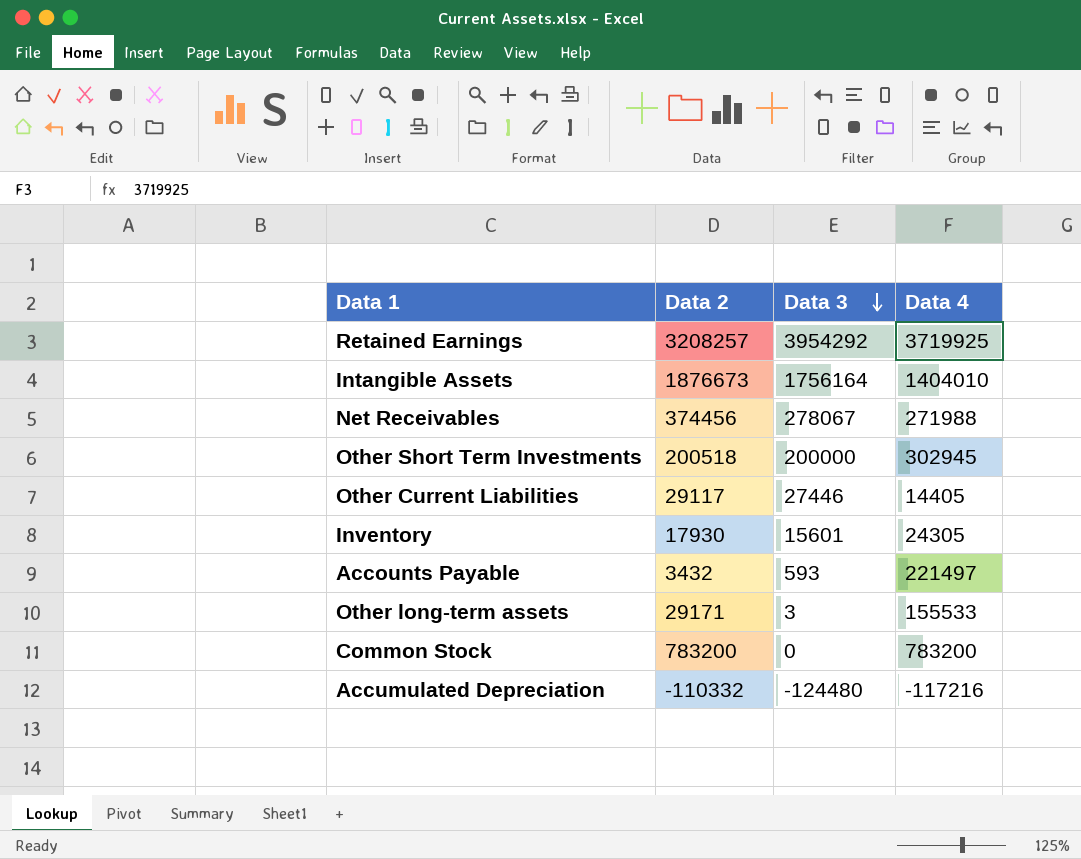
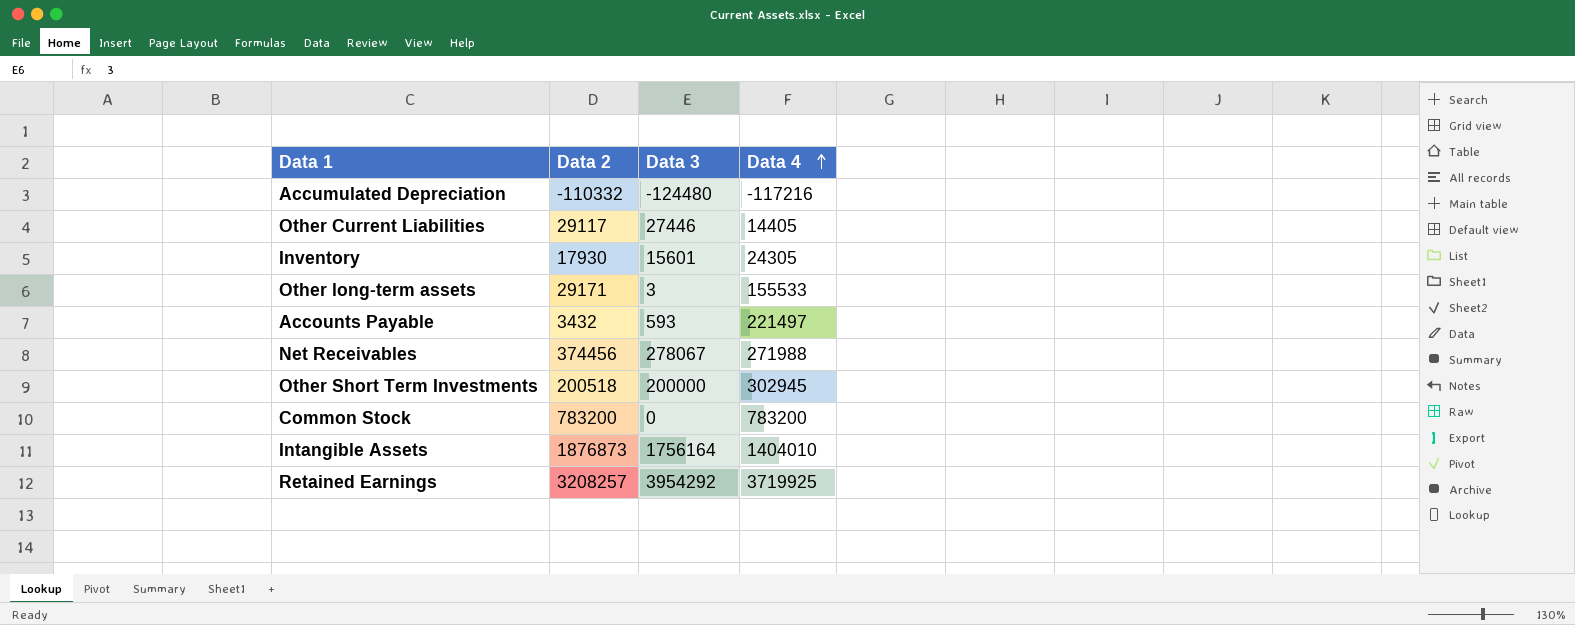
row order: Data 3 descending -> Data 4 ascending
Intangible Assets | Data 2: 1876673 -> 1876873

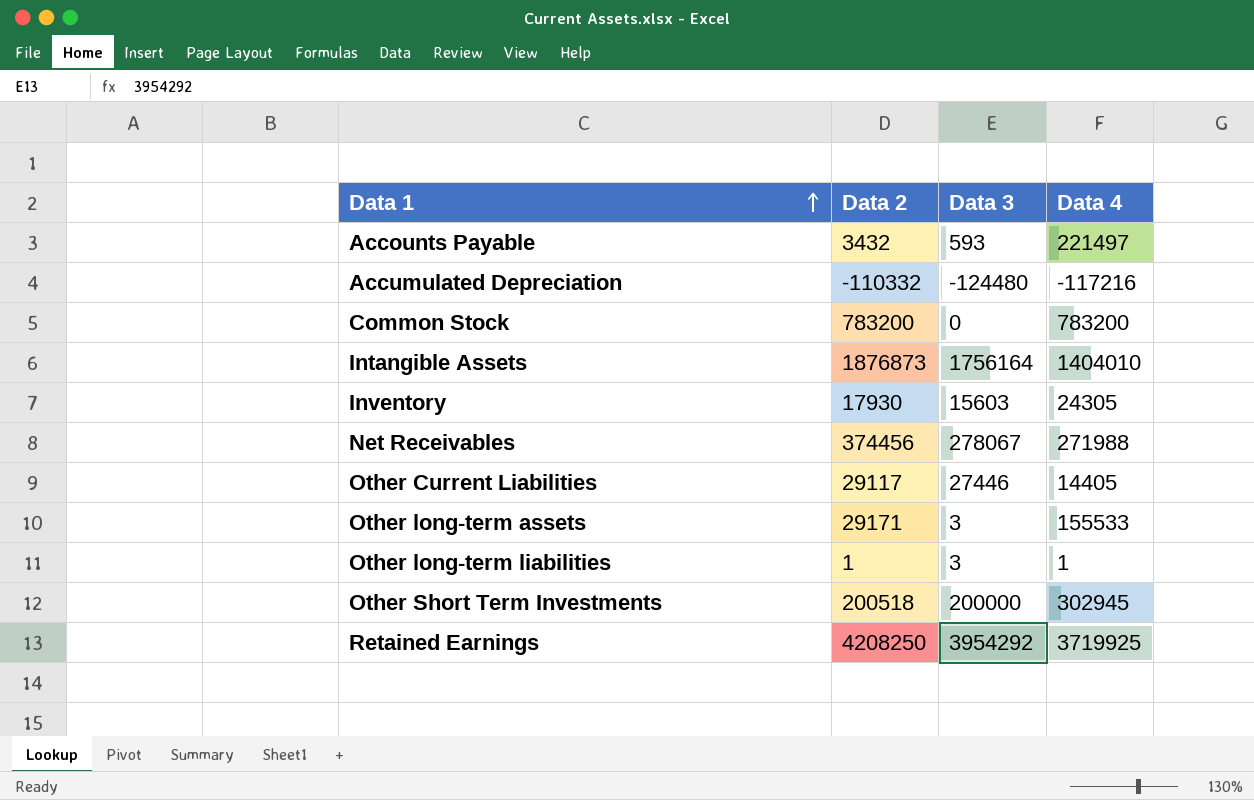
row order: Data 4 ascending -> Data 1 ascending
Inventory | Data 3: 15601 -> 15603
row Other long-term liabilities: none -> 1 | 3 | 1
Retained Earnings | Data 2: 3208257 -> 4208250

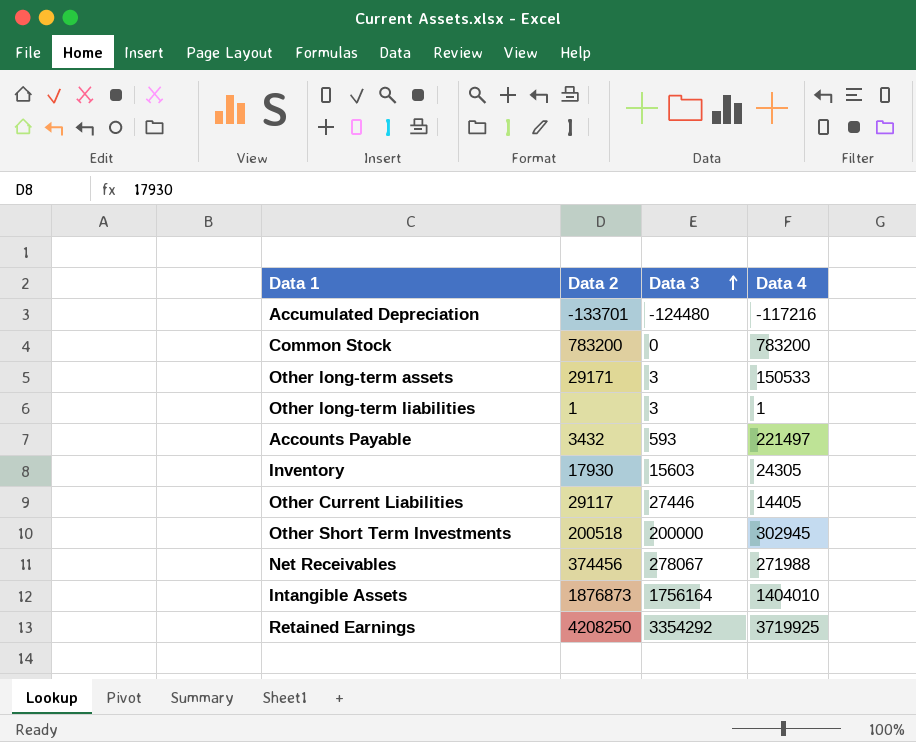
row order: Data 1 ascending -> Data 3 ascending
Accumulated Depreciation | Data 2: -110332 -> -133701
Other long-term assets | Data 4: 155533 -> 150533
Retained Earnings | Data 3: 3954292 -> 3354292

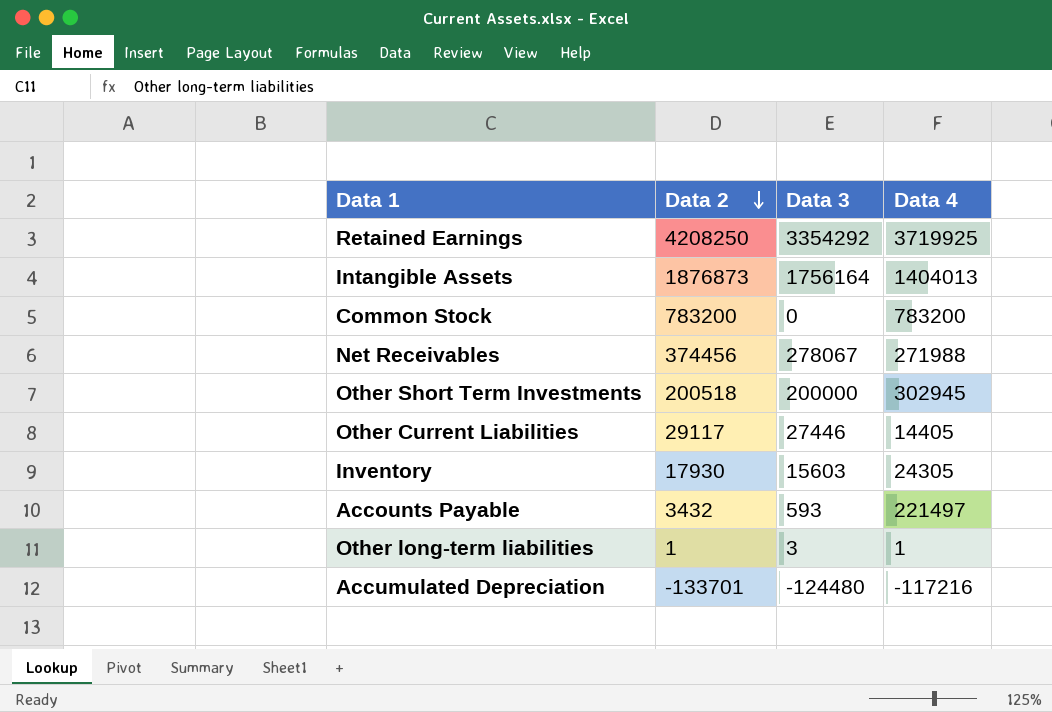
row order: Data 3 ascending -> Data 2 descending
row Other long-term assets: 29171 | 3 | 150533 -> none
Intangible Assets | Data 4: 1404010 -> 1404013

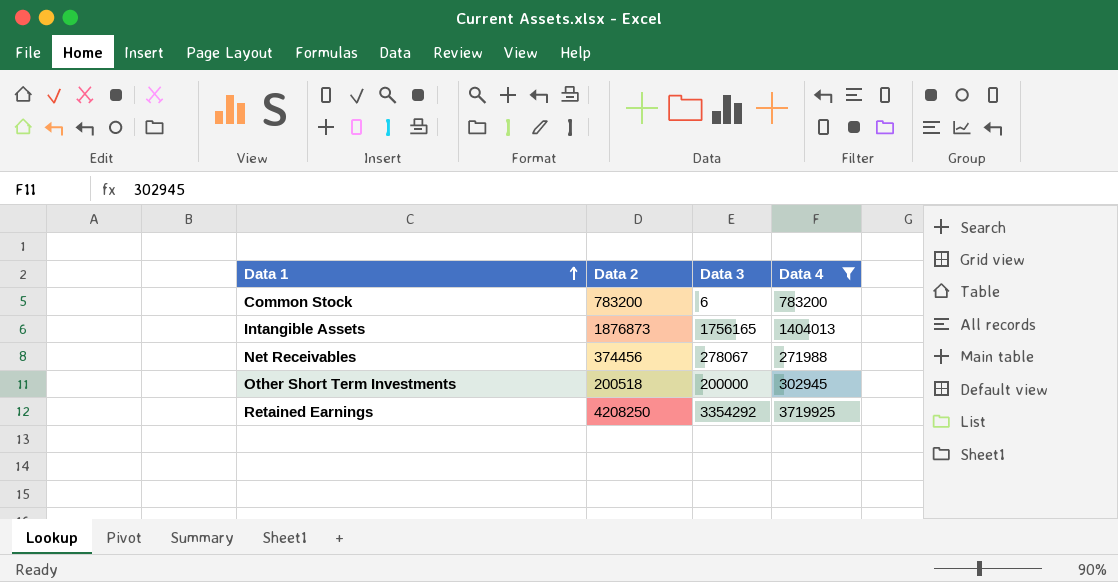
filter: none -> Data 4 >= 271988
row order: Data 2 descending -> Data 1 ascending
Common Stock | Data 3: 0 -> 6
Intangible Assets | Data 3: 1756164 -> 1756165

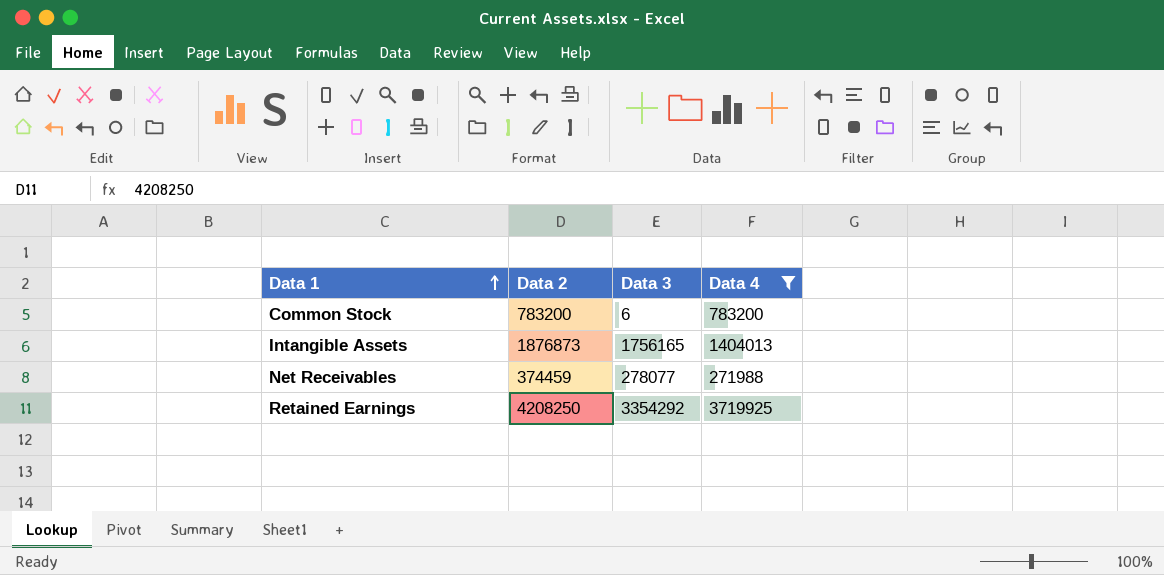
row Other Short Term Investments: 200518 | 200000 | 302945 -> none
Net Receivables | Data 2: 374456 -> 374459
Net Receivables | Data 3: 278067 -> 278077

